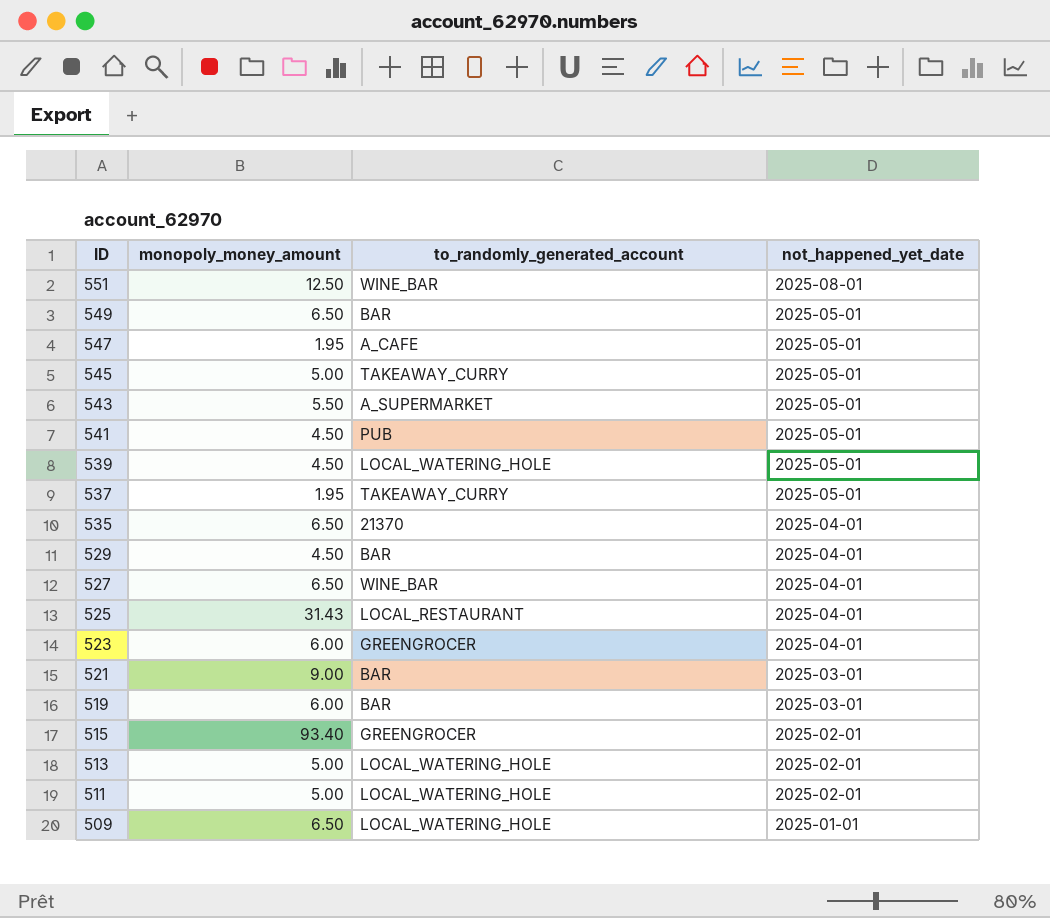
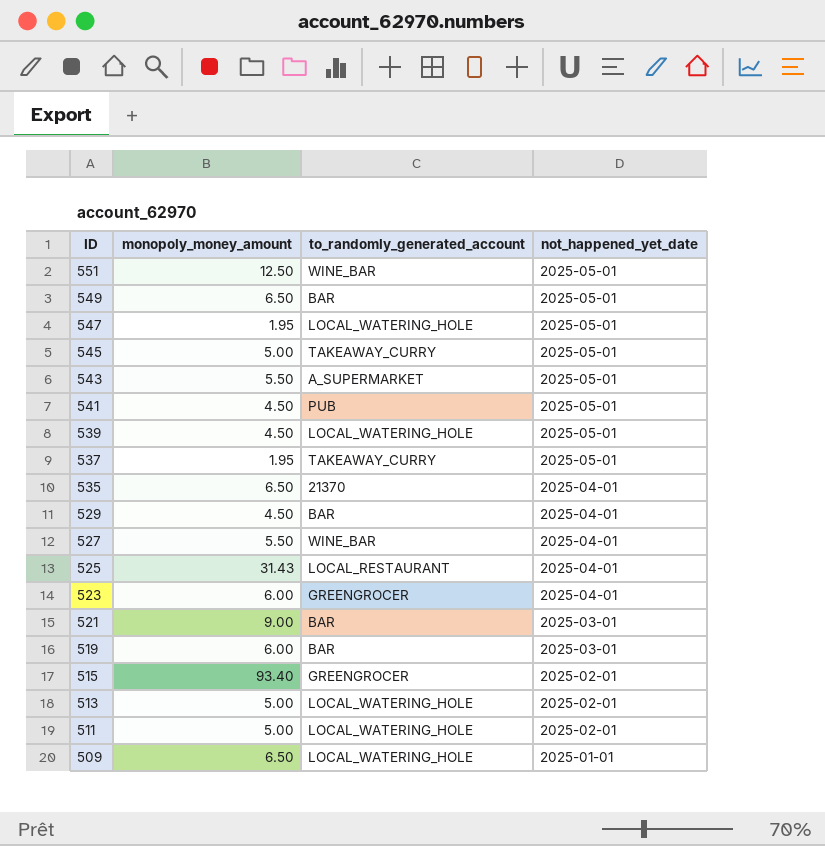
551 | not_happened_yet_date: 2025-08-01 -> 2025-05-01
547 | to_randomly_generated_account: A_CAFE -> LOCAL_WATERING_HOLE
527 | monopoly_money_amount: 6.50 -> 5.50

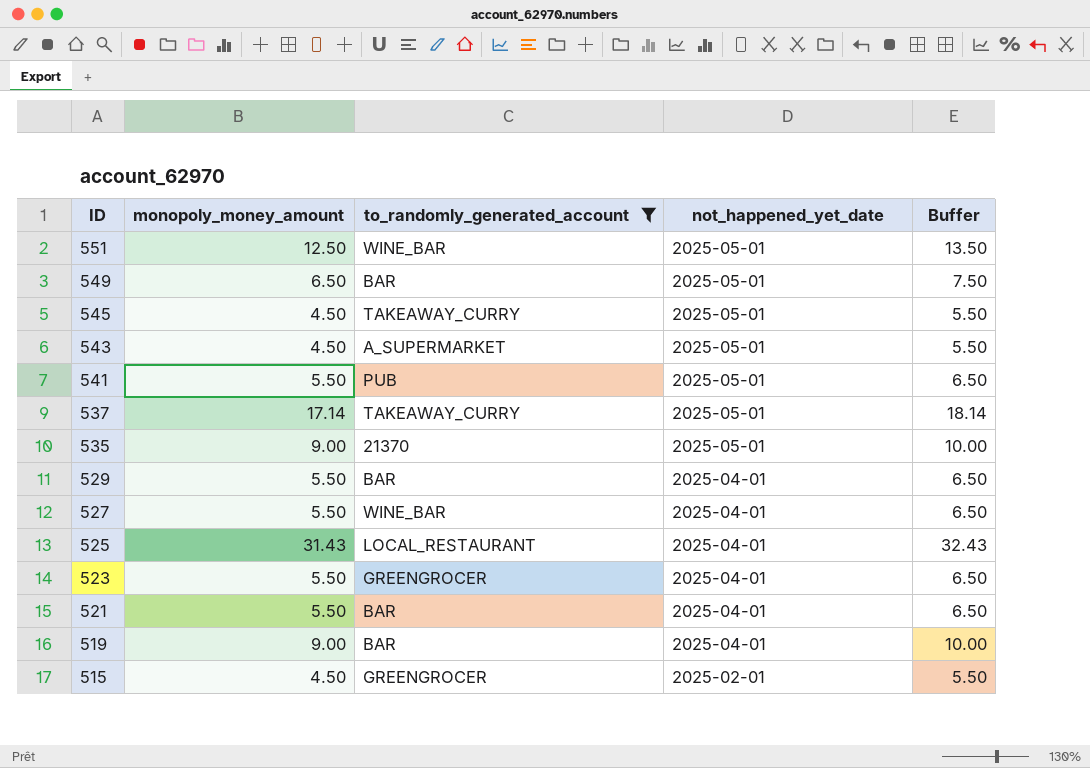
filter: none -> to_randomly_generated_account != LOCAL_WATERING_HOLE
column Buffer | formula: none -> [monopoly_money_amount] + 1
545 | monopoly_money_amount: 5.00 -> 4.50
543 | monopoly_money_amount: 5.50 -> 4.50
541 | monopoly_money_amount: 4.50 -> 5.50
537 | monopoly_money_amount: 1.95 -> 17.14
535 | monopoly_money_amount: 6.50 -> 9.00
535 | not_happened_yet_date: 2025-04-01 -> 2025-05-01
529 | monopoly_money_amount: 4.50 -> 5.50
523 | monopoly_money_amount: 6.00 -> 5.50
521 | monopoly_money_amount: 9.00 -> 5.50
521 | not_happened_yet_date: 2025-03-01 -> 2025-04-01
519 | monopoly_money_amount: 6.00 -> 9.00
519 | not_happened_yet_date: 2025-03-01 -> 2025-04-01
515 | monopoly_money_amount: 93.40 -> 4.50

